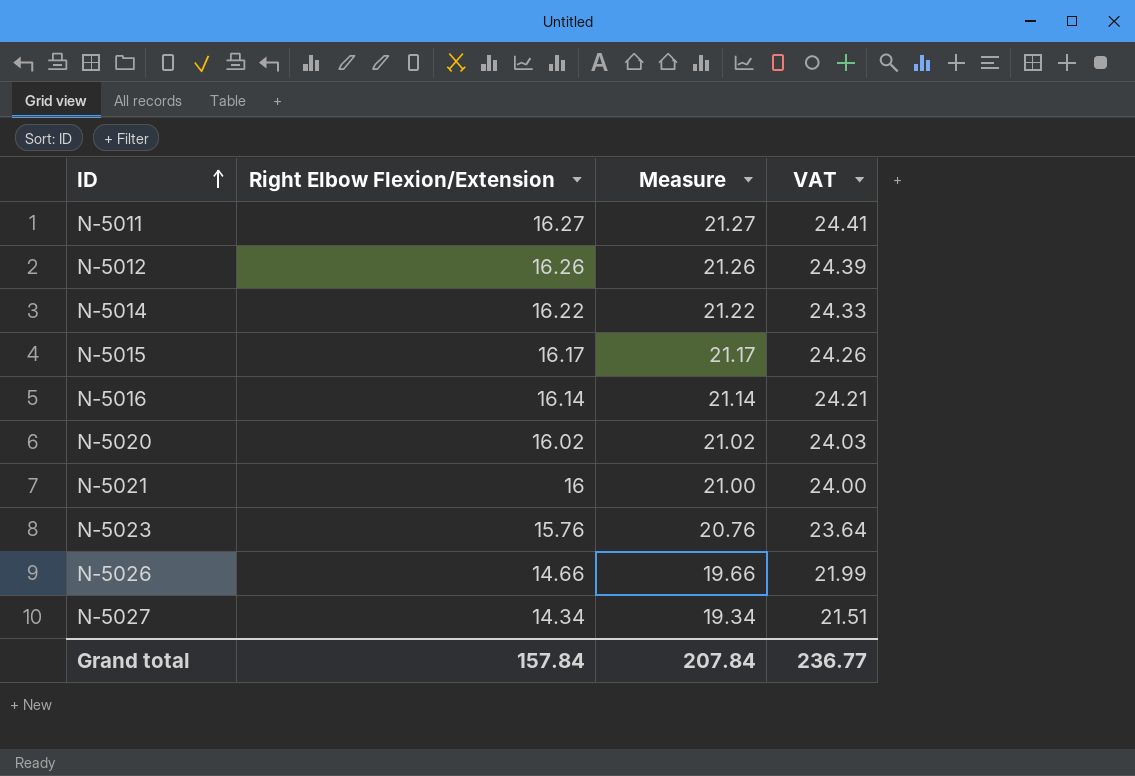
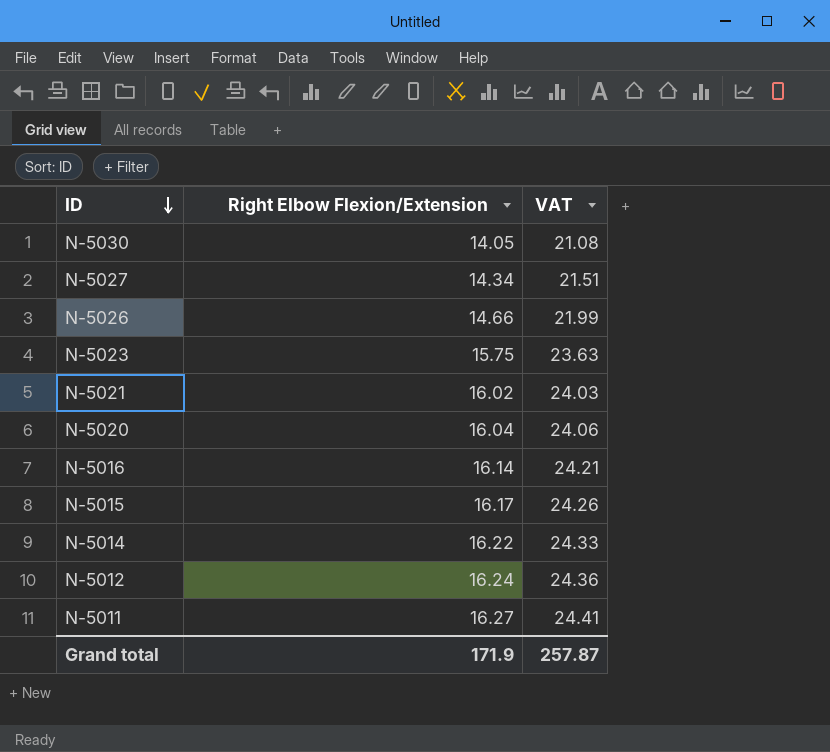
row order: ID ascending -> ID descending
column Measure | formula: [Right Elbow Flexion/Extension] + 5 -> none
row N-5030: none -> 14.05 | 21.08
N-5023 | Right Elbow Flexion/Extension: 15.76 -> 15.75
N-5023 | VAT: 23.64 -> 23.63
N-5021 | Right Elbow Flexion/Extension: 16 -> 16.02
N-5021 | VAT: 24.00 -> 24.03
N-5020 | Right Elbow Flexion/Extension: 16.02 -> 16.04
N-5020 | VAT: 24.03 -> 24.06
N-5012 | Right Elbow Flexion/Extension: 16.26 -> 16.24
N-5012 | VAT: 24.39 -> 24.36
Grand total | Right Elbow Flexion/Extension: 157.84 -> 171.9
Grand total | VAT: 236.77 -> 257.87

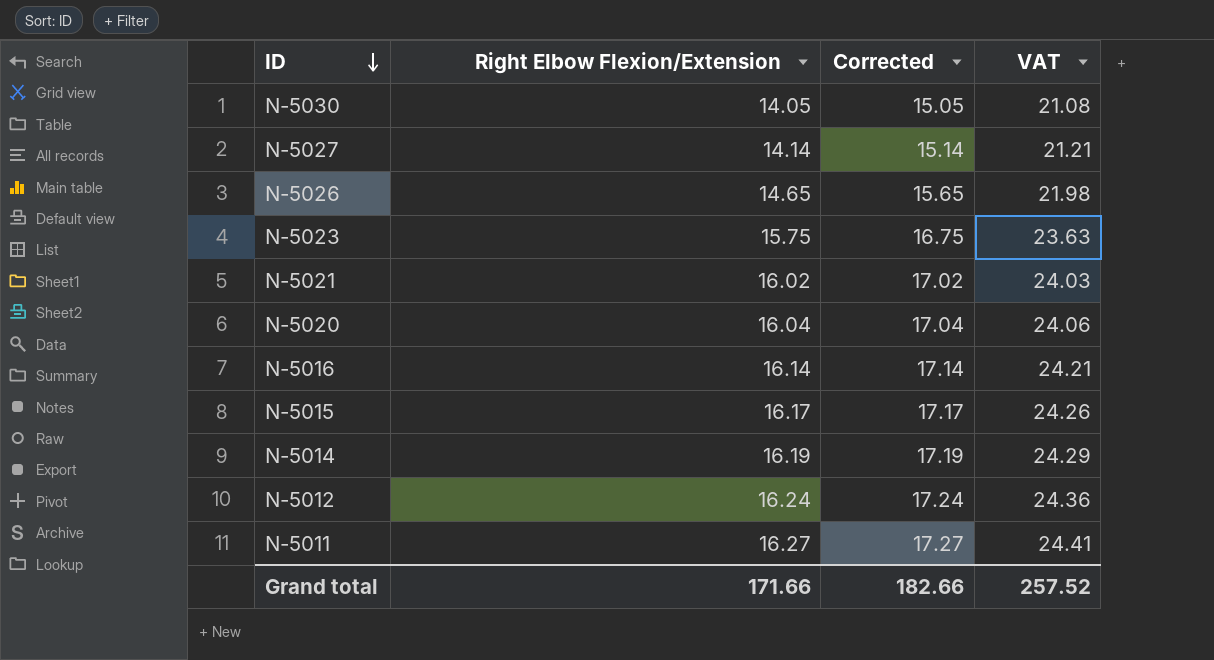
column Corrected | formula: none -> [Right Elbow Flexion/Extension] + 1
N-5027 | Right Elbow Flexion/Extension: 14.34 -> 14.14
N-5027 | VAT: 21.51 -> 21.21
N-5026 | Right Elbow Flexion/Extension: 14.66 -> 14.65
N-5026 | VAT: 21.99 -> 21.98
N-5014 | Right Elbow Flexion/Extension: 16.22 -> 16.19
N-5014 | VAT: 24.33 -> 24.29
Grand total | Right Elbow Flexion/Extension: 171.9 -> 171.66
Grand total | VAT: 257.87 -> 257.52

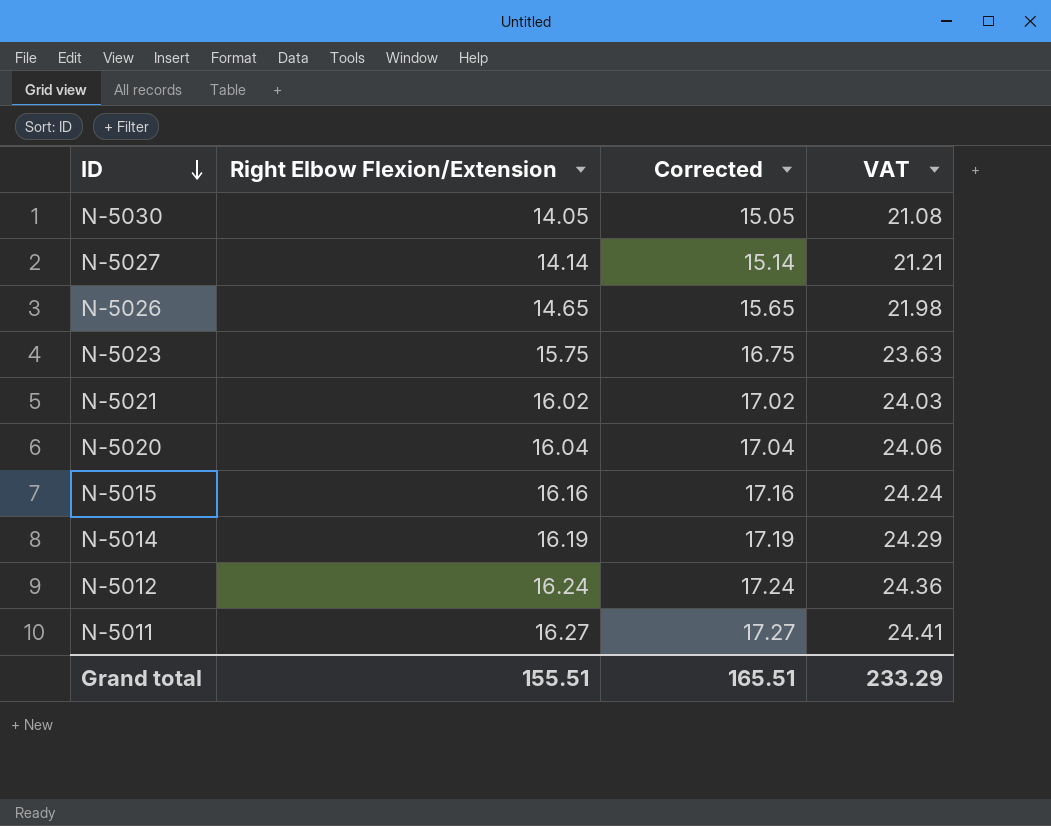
row N-5016: 16.14 | 17.14 | 24.21 -> none
N-5015 | Right Elbow Flexion/Extension: 16.17 -> 16.16
N-5015 | Corrected: 17.17 -> 17.16
N-5015 | VAT: 24.26 -> 24.24
Grand total | Right Elbow Flexion/Extension: 171.66 -> 155.51
Grand total | Corrected: 182.66 -> 165.51
Grand total | VAT: 257.52 -> 233.29

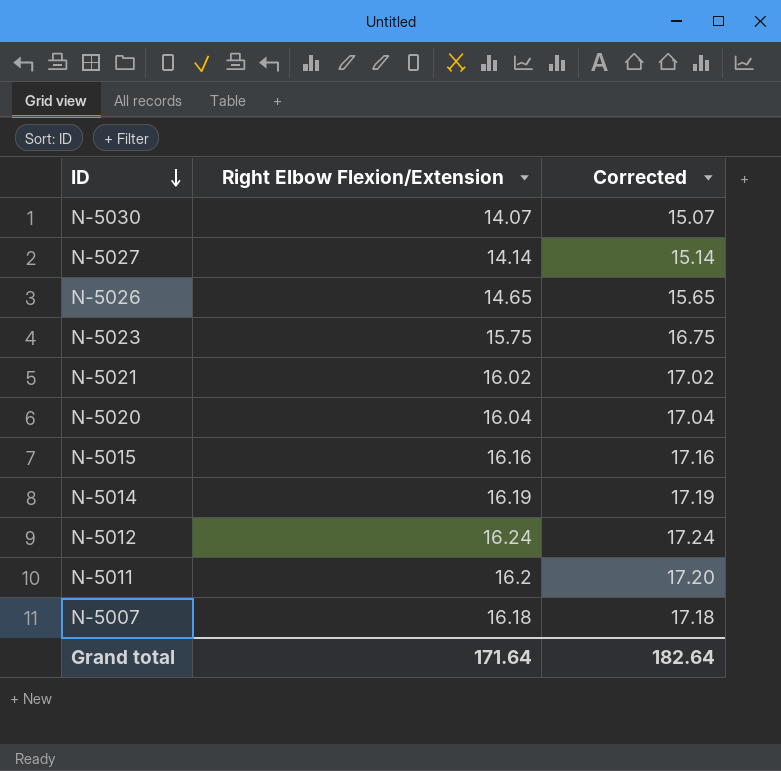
column VAT | formula: [Right Elbow Flexion/Extension] * 1.5 -> none
N-5030 | Right Elbow Flexion/Extension: 14.05 -> 14.07
N-5030 | Corrected: 15.05 -> 15.07
N-5011 | Right Elbow Flexion/Extension: 16.27 -> 16.2
N-5011 | Corrected: 17.27 -> 17.20
row N-5007: none -> 16.18 | 17.18
Grand total | Right Elbow Flexion/Extension: 155.51 -> 171.64
Grand total | Corrected: 165.51 -> 182.64

